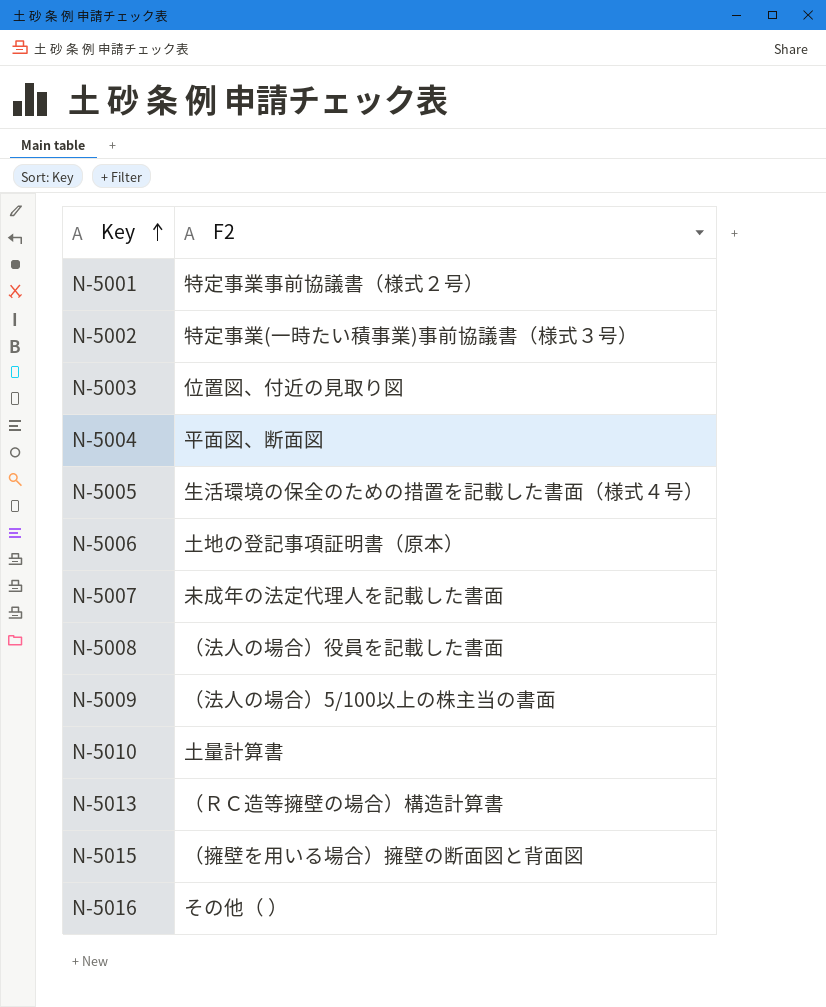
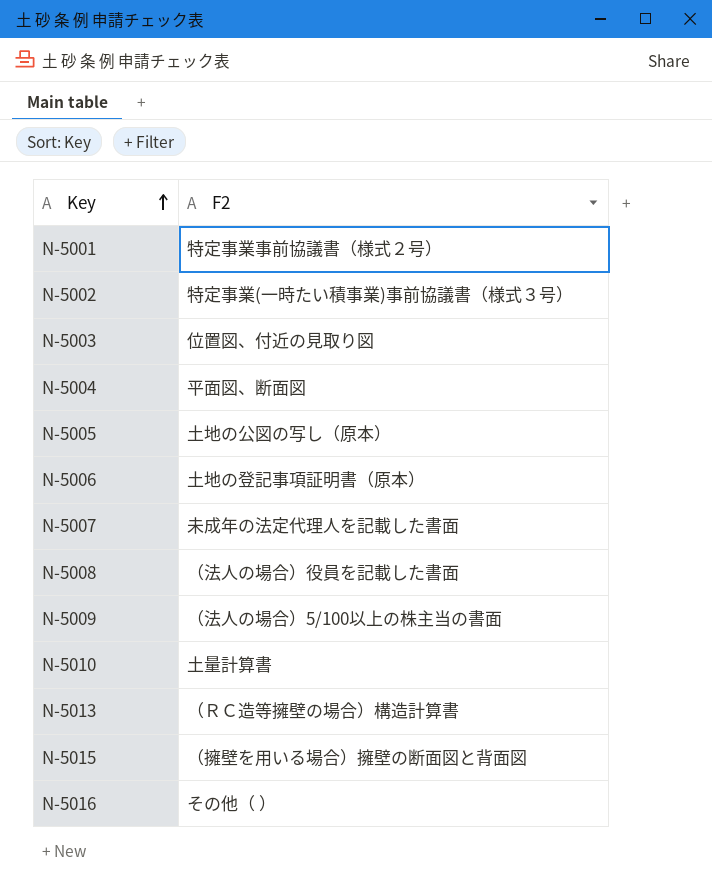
N-5005 | F2: 生活環境の保全のための措置を記載した書面（様式４号） -> 土地の公図の写し（原本）

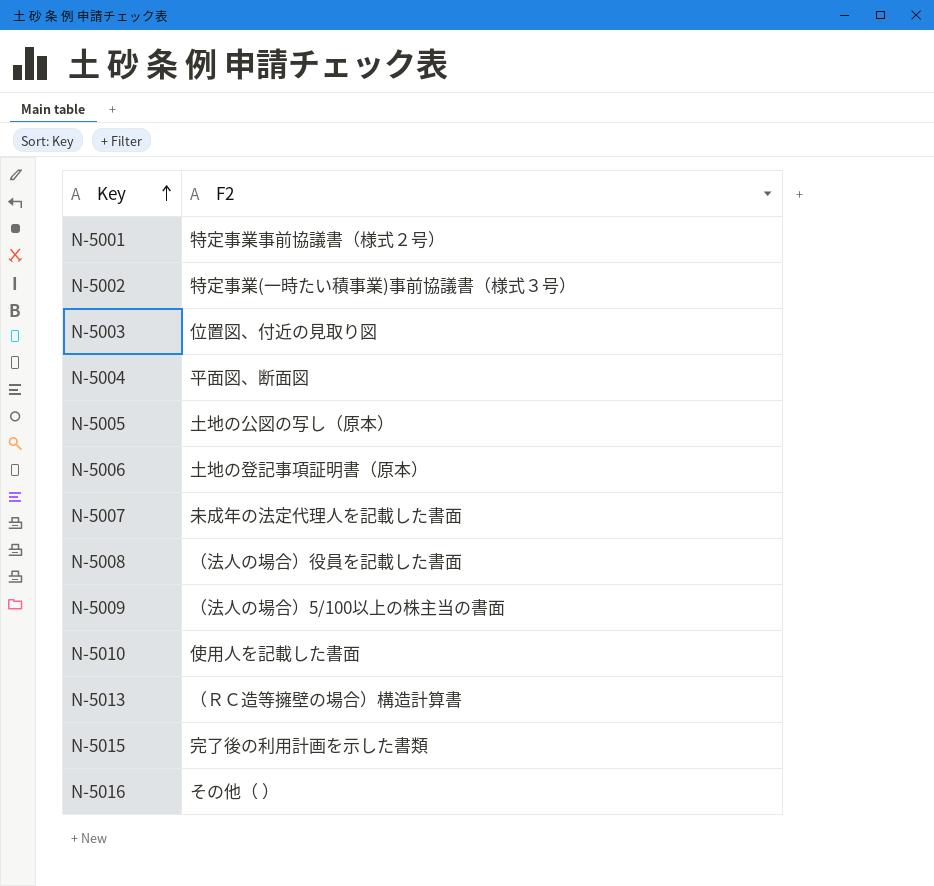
N-5010 | F2: 土量計算書 -> 使用人を記載した書面
N-5015 | F2: （擁壁を用いる場合）擁壁の断面図と背面図 -> 完了後の利用計画を示した書類

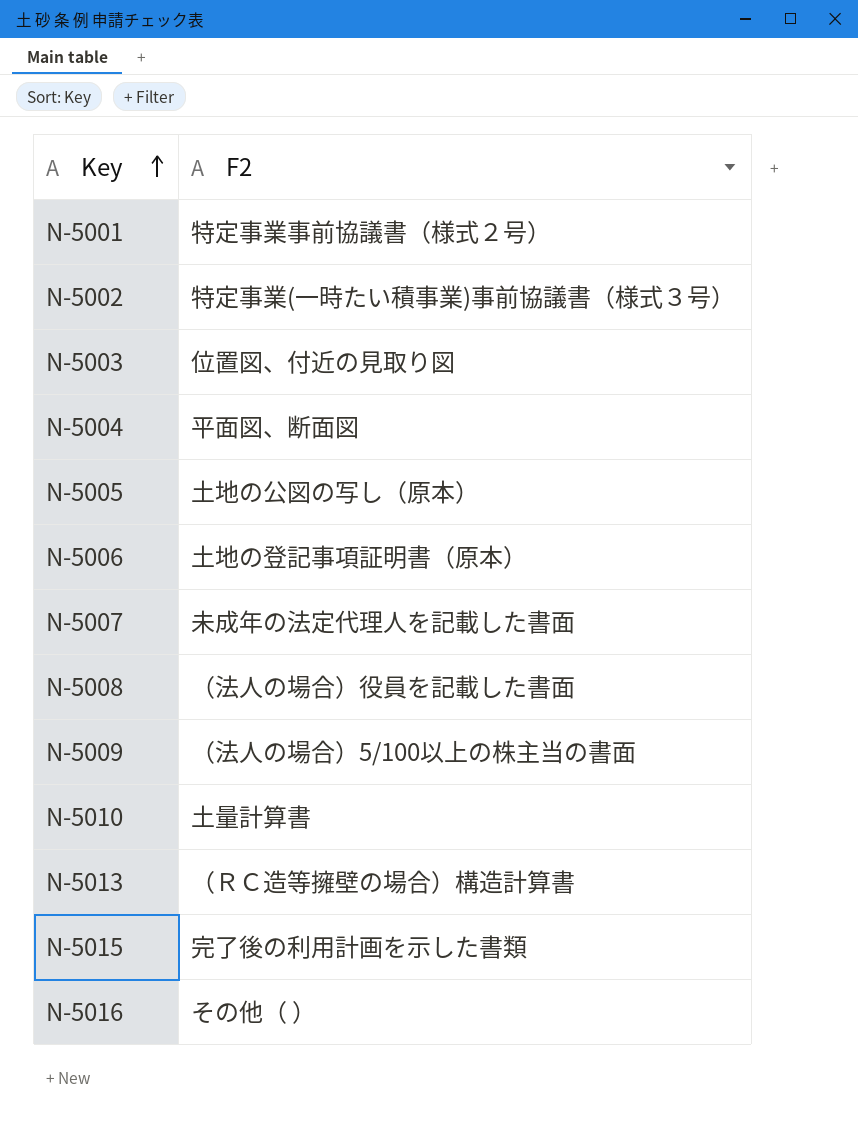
N-5010 | F2: 使用人を記載した書面 -> 土量計算書

